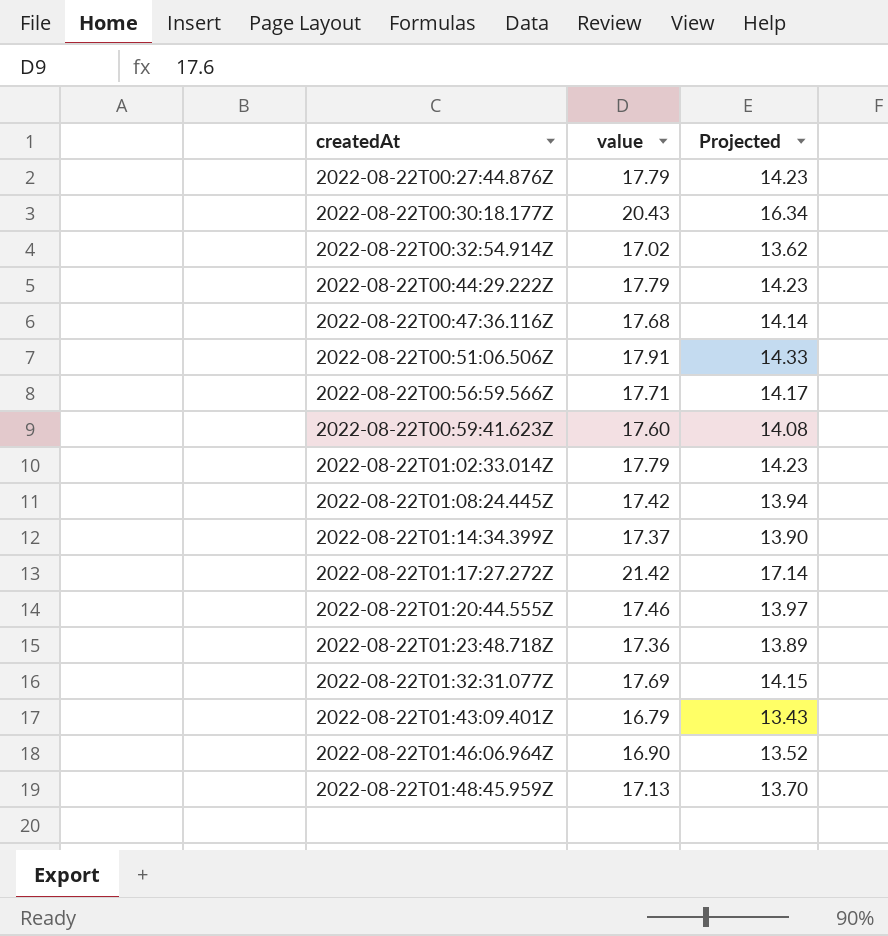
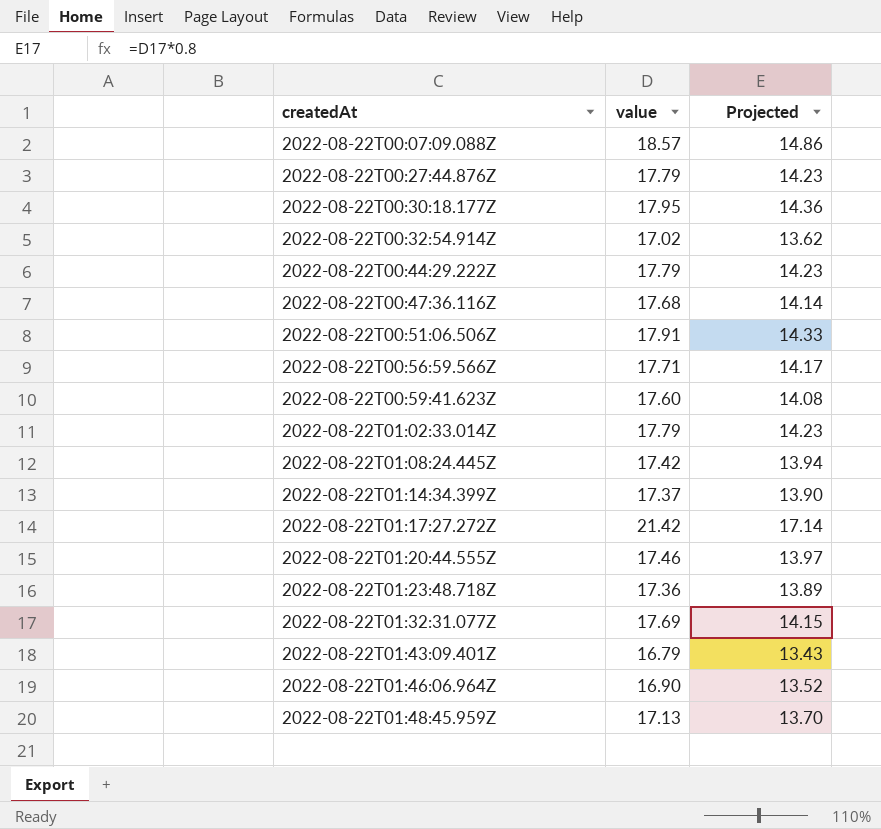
row 2022-08-22T00:07:09.088Z: none -> 18.57 | 14.86
2022-08-22T00:30:18.177Z | value: 20.43 -> 17.95
2022-08-22T00:30:18.177Z | Projected: 16.34 -> 14.36

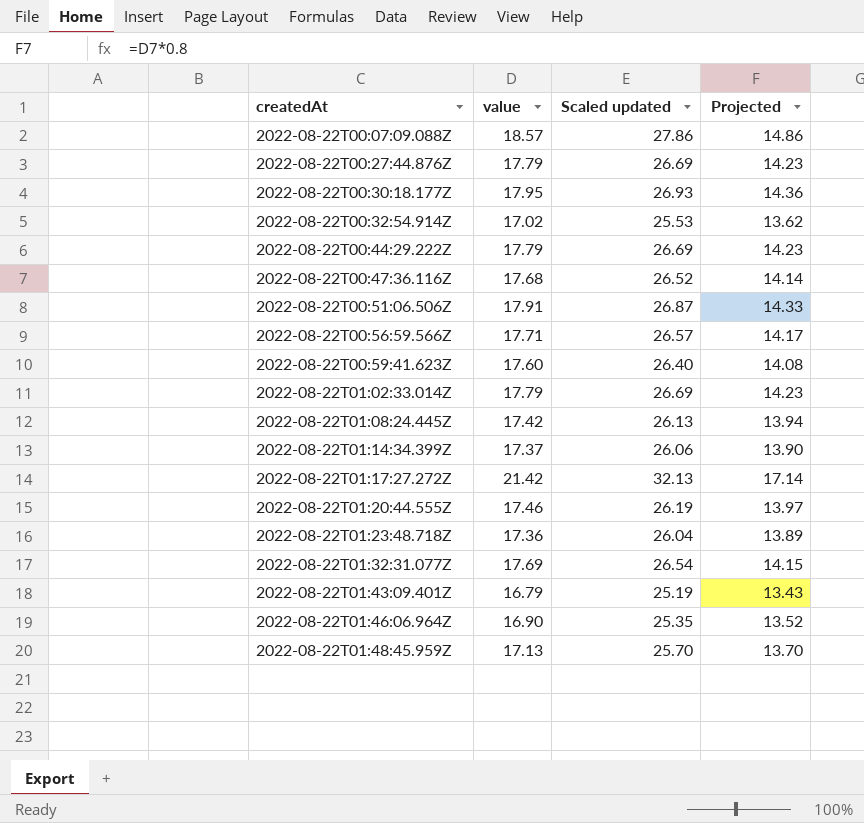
column Scaled updated | formula: none -> [value] * 1.5

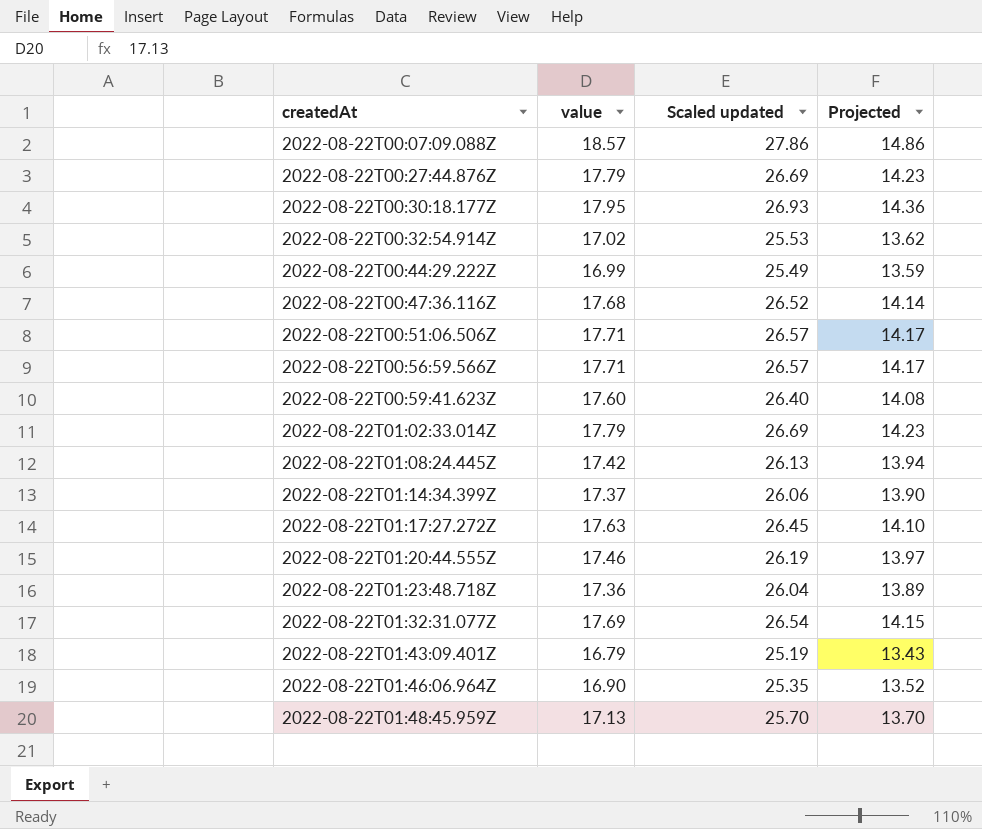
2022-08-22T00:44:29.222Z | value: 17.79 -> 16.99
2022-08-22T00:44:29.222Z | Scaled updated: 26.69 -> 25.49
2022-08-22T00:44:29.222Z | Projected: 14.23 -> 13.59
2022-08-22T00:51:06.506Z | value: 17.91 -> 17.71
2022-08-22T00:51:06.506Z | Scaled updated: 26.87 -> 26.57
2022-08-22T00:51:06.506Z | Projected: 14.33 -> 14.17
2022-08-22T01:17:27.272Z | value: 21.42 -> 17.63
2022-08-22T01:17:27.272Z | Scaled updated: 32.13 -> 26.45
2022-08-22T01:17:27.272Z | Projected: 17.14 -> 14.10

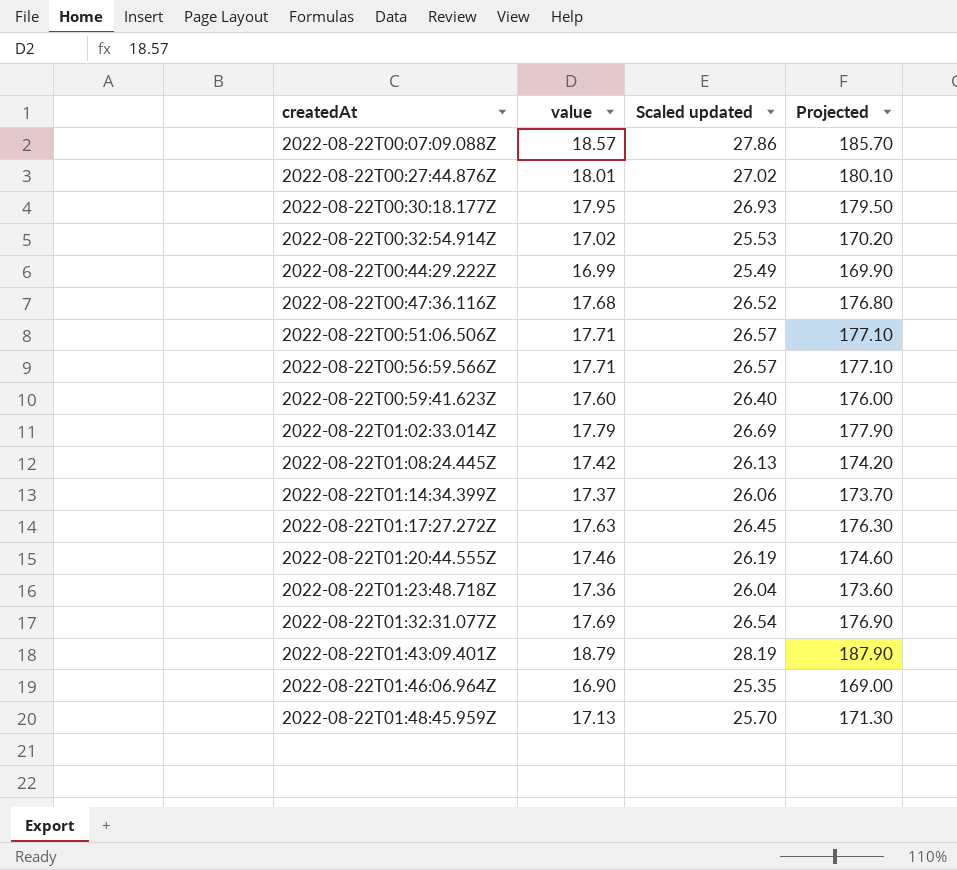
column Projected | formula: [value] * 0.8 -> [value] * 10
2022-08-22T00:27:44.876Z | value: 17.79 -> 18.01
2022-08-22T00:27:44.876Z | Scaled updated: 26.69 -> 27.02
2022-08-22T01:43:09.401Z | value: 16.79 -> 18.79
2022-08-22T01:43:09.401Z | Scaled updated: 25.19 -> 28.19

